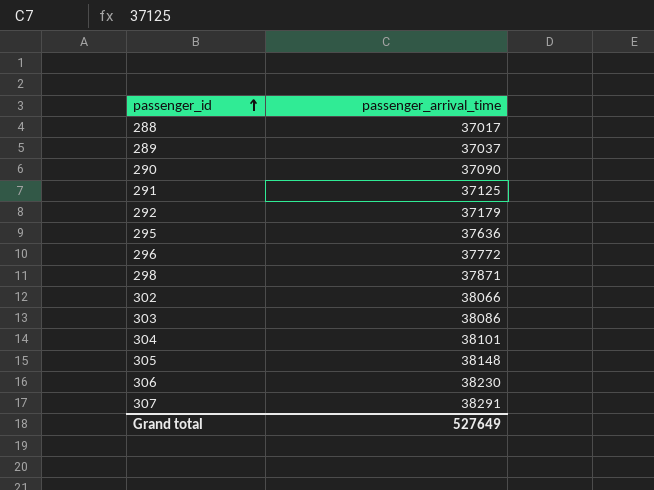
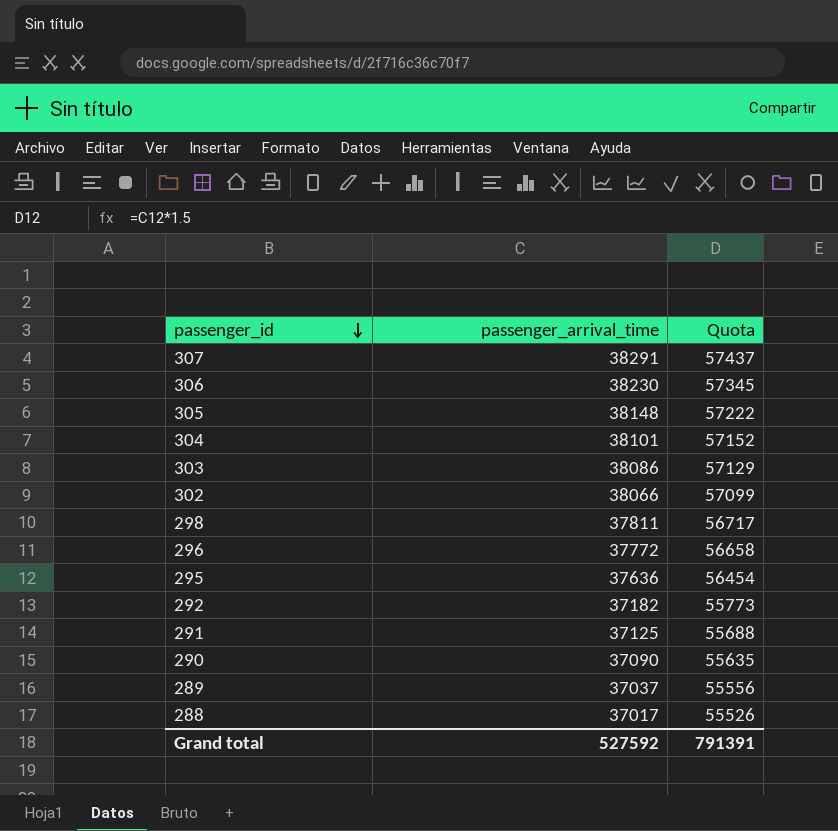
row order: passenger_id ascending -> passenger_id descending
column Quota | formula: none -> [passenger_arrival_time] * 1.5
298 | passenger_arrival_time: 37871 -> 37811
292 | passenger_arrival_time: 37179 -> 37182
Grand total | passenger_arrival_time: 527649 -> 527592

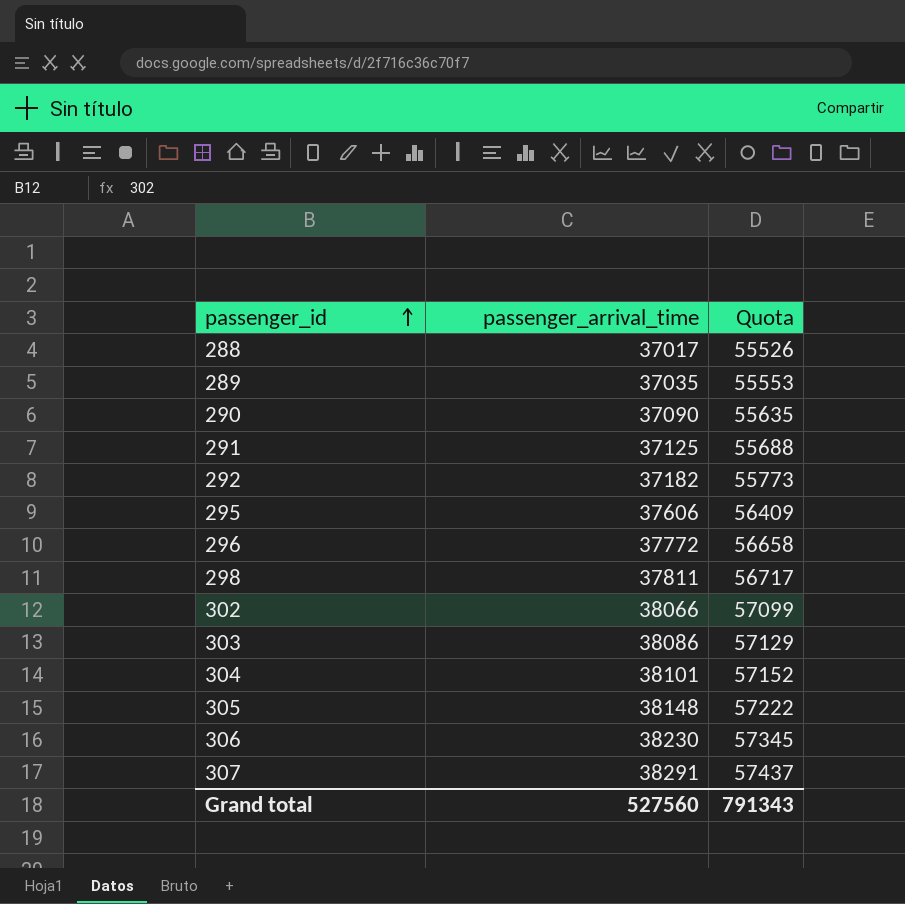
row order: passenger_id descending -> passenger_id ascending
289 | passenger_arrival_time: 37037 -> 37035
289 | Quota: 55556 -> 55553
295 | passenger_arrival_time: 37636 -> 37606
295 | Quota: 56454 -> 56409
Grand total | passenger_arrival_time: 527592 -> 527560
Grand total | Quota: 791391 -> 791343

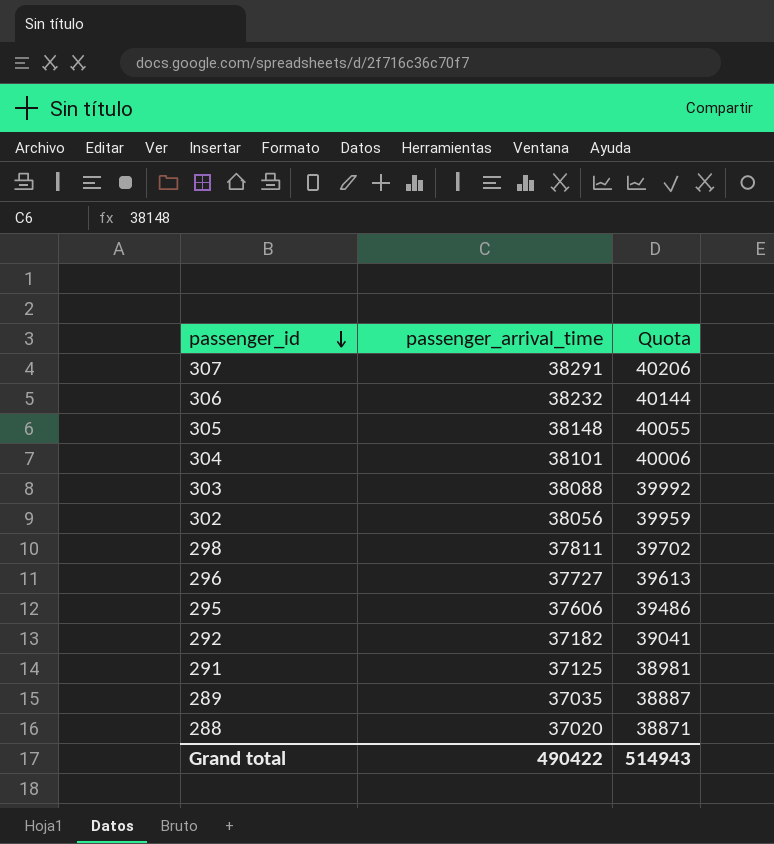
row order: passenger_id ascending -> passenger_id descending
column Quota | formula: [passenger_arrival_time] * 1.5 -> [passenger_arrival_time] * 1.05
row 290: 37090 | 55635 -> none
306 | passenger_arrival_time: 38230 -> 38232
303 | passenger_arrival_time: 38086 -> 38088
302 | passenger_arrival_time: 38066 -> 38056
296 | passenger_arrival_time: 37772 -> 37727
288 | passenger_arrival_time: 37017 -> 37020
Grand total | passenger_arrival_time: 527560 -> 490422
Grand total | Quota: 791343 -> 514943

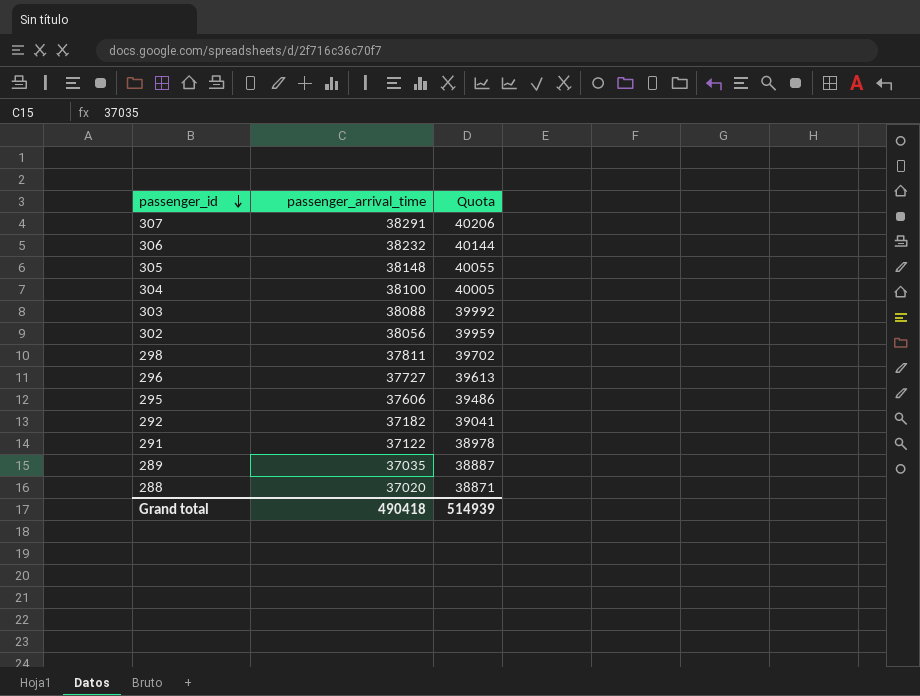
304 | passenger_arrival_time: 38101 -> 38100
304 | Quota: 40006 -> 40005
291 | passenger_arrival_time: 37125 -> 37122
291 | Quota: 38981 -> 38978
Grand total | passenger_arrival_time: 490422 -> 490418
Grand total | Quota: 514943 -> 514939

